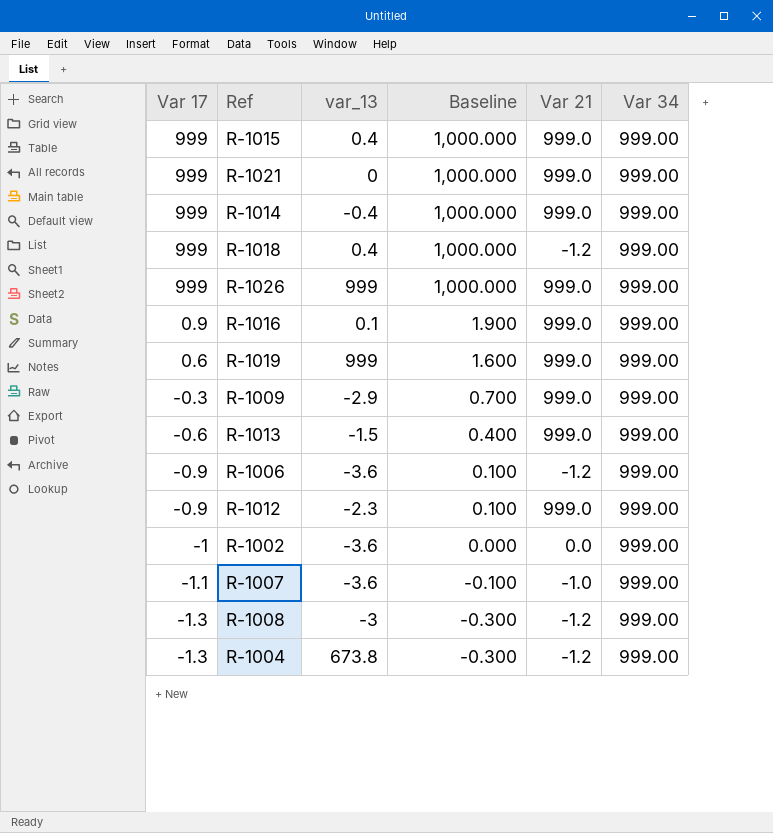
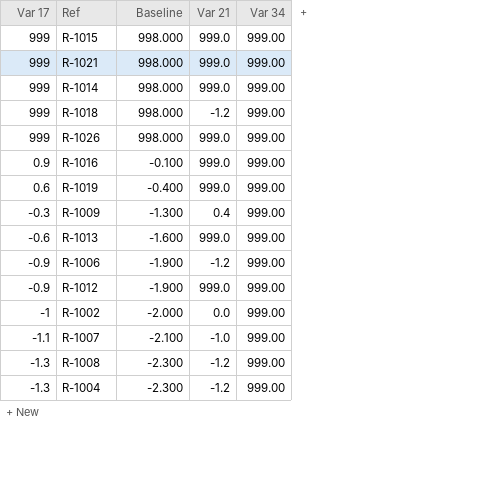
column var_13 | position: 3 -> none
column Baseline | formula: [Var 17] + 1 -> [Var 17] - 1
R-1009 | Var 21: 999.0 -> 0.4

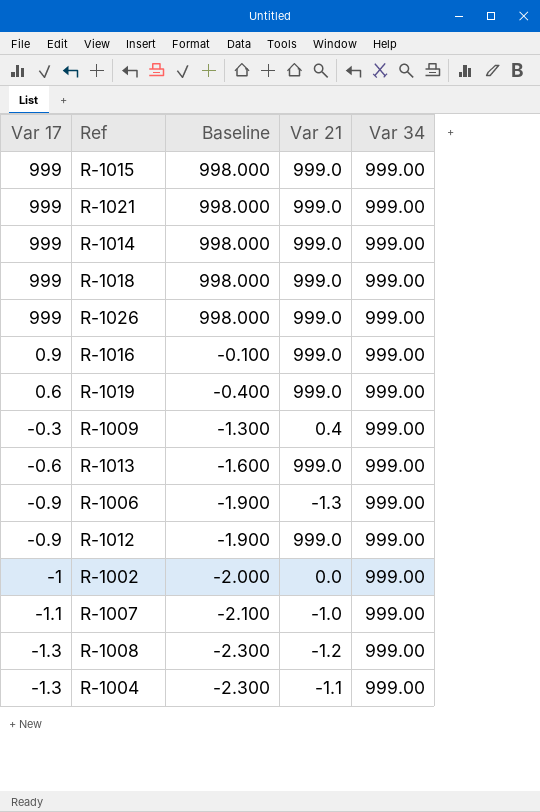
R-1018 | Var 21: -1.2 -> 999.0
R-1006 | Var 21: -1.2 -> -1.3
R-1004 | Var 21: -1.2 -> -1.1

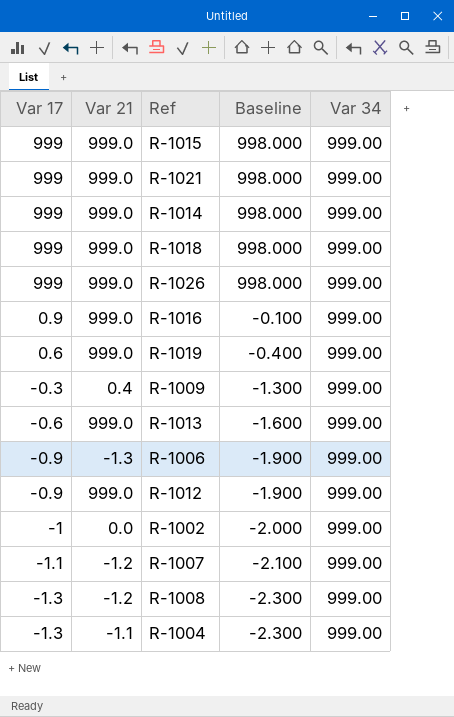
column Var 21 | position: 4 -> 2
R-1007 | Var 21: -1.0 -> -1.2

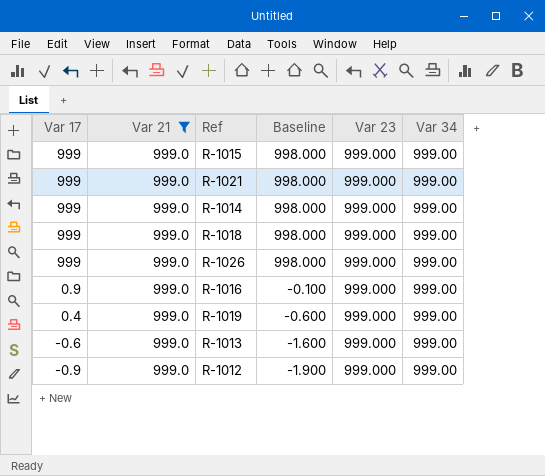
filter: none -> Var 21 = 999.0
column Var 23 | position: none -> 5
R-1019 | Var 17: 0.6 -> 0.4
R-1019 | Baseline: -0.400 -> -0.600

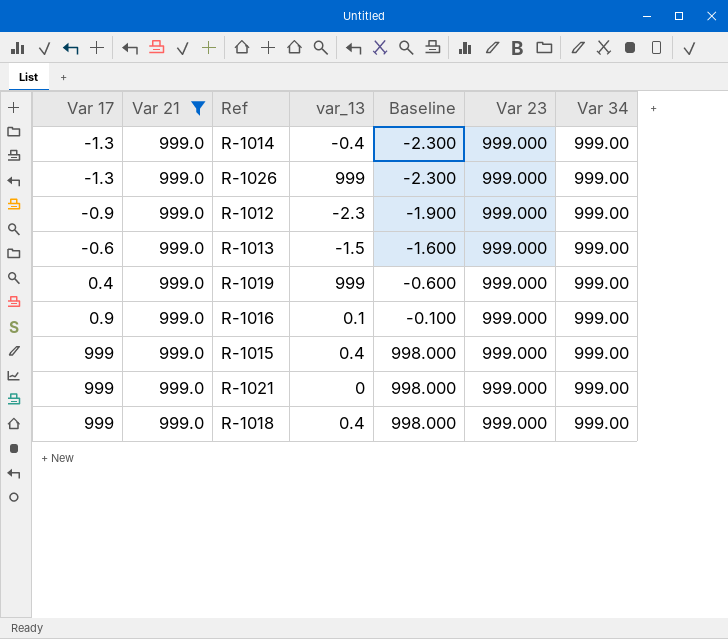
row order: Var 17 descending -> Var 17 ascending
column var_13 | position: none -> 4
R-1014 | Var 17: 999 -> -1.3
R-1014 | Baseline: 998.000 -> -2.300
R-1026 | Var 17: 999 -> -1.3
R-1026 | Baseline: 998.000 -> -2.300

